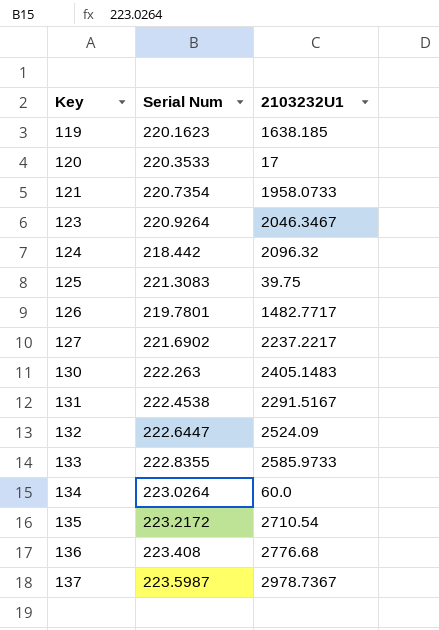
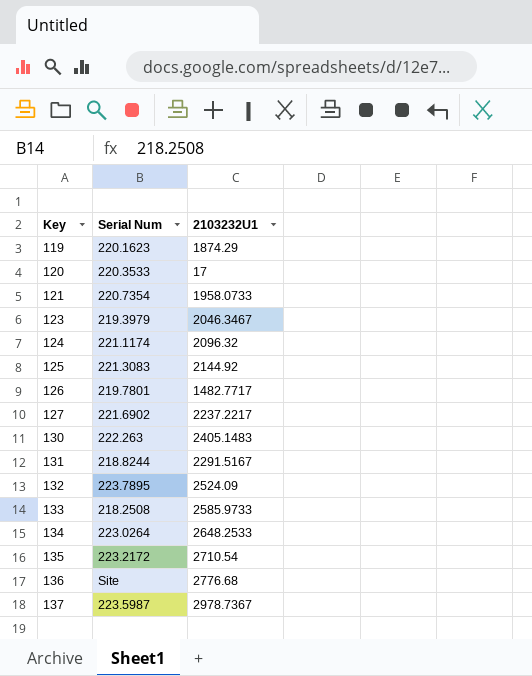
119 | 2103232U1: 1638.185 -> 1874.29
123 | Serial Num: 220.9264 -> 219.3979
124 | Serial Num: 218.442 -> 221.1174
125 | 2103232U1: 39.75 -> 2144.92
131 | Serial Num: 222.4538 -> 218.8244
132 | Serial Num: 222.6447 -> 223.7895
133 | Serial Num: 222.8355 -> 218.2508
134 | 2103232U1: 60.0 -> 2648.2533
136 | Serial Num: 223.408 -> Site

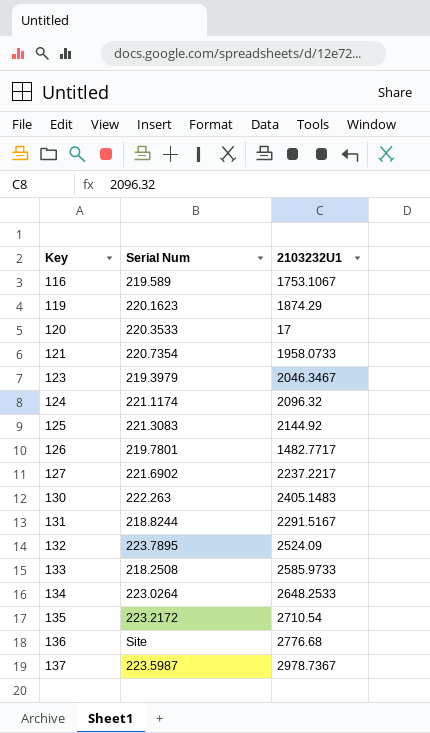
row 116: none -> 219.589 | 1753.1067

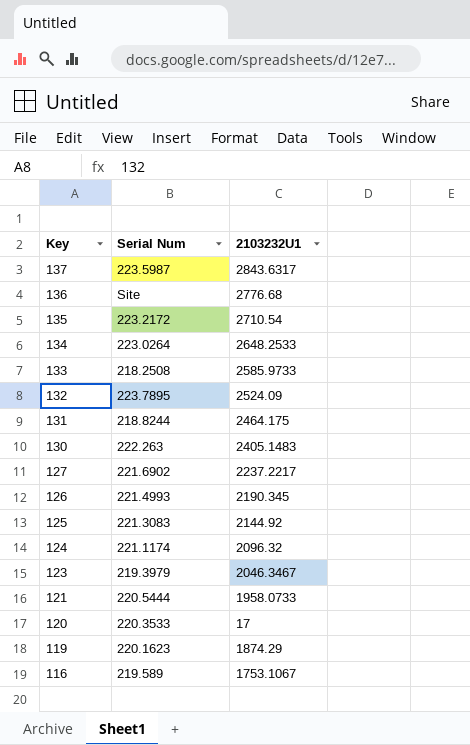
row order: Key ascending -> Key descending
137 | 2103232U1: 2978.7367 -> 2843.6317
131 | 2103232U1: 2291.5167 -> 2464.175
126 | Serial Num: 219.7801 -> 221.4993
126 | 2103232U1: 1482.7717 -> 2190.345
121 | Serial Num: 220.7354 -> 220.5444

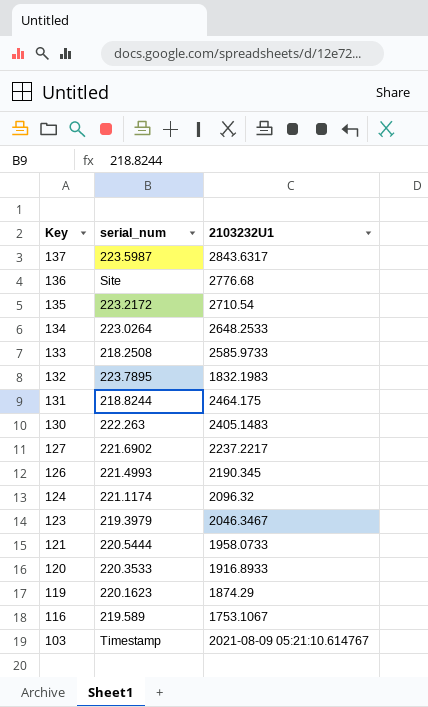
column name: Serial Num -> serial_num
row 125: 221.3083 | 2144.92 -> none
132 | 2103232U1: 2524.09 -> 1832.1983
120 | 2103232U1: 17 -> 1916.8933
row 103: none -> Timestamp | 2021-08-09 05:21:10.614767

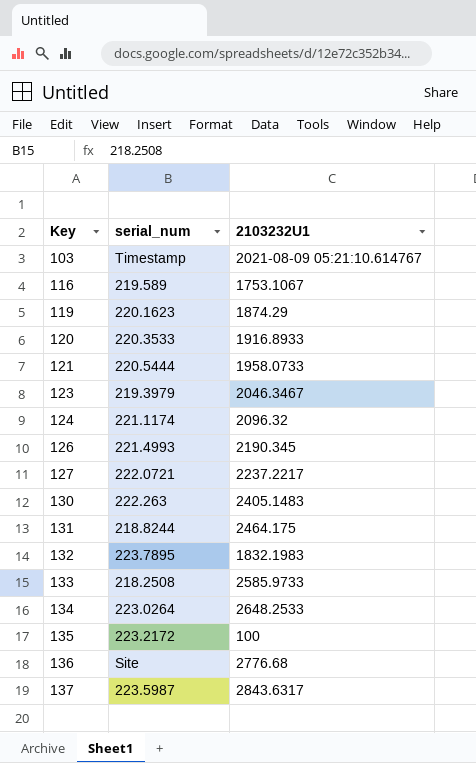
row order: Key descending -> Key ascending
127 | serial_num: 221.6902 -> 222.0721
135 | 2103232U1: 2710.54 -> 100

